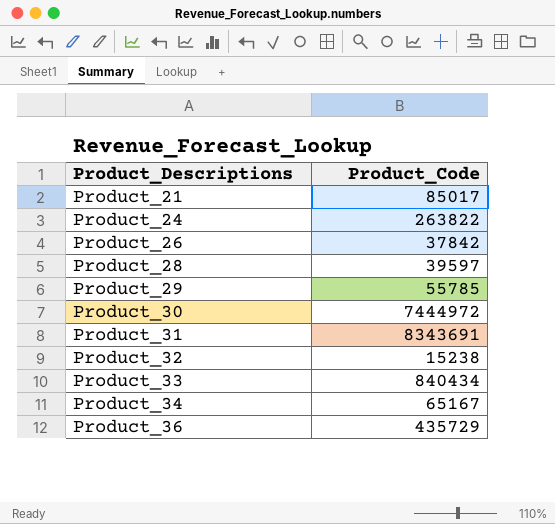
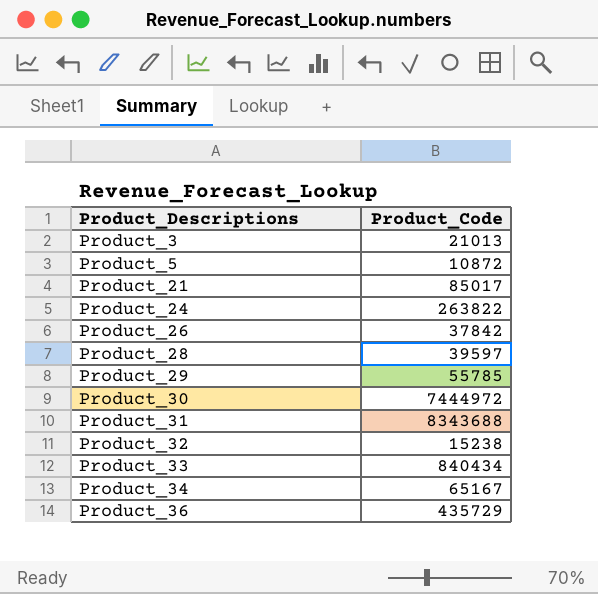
row Product_3: none -> 21013
row Product_5: none -> 10872
Product_31 | Product_Code: 8343691 -> 8343688

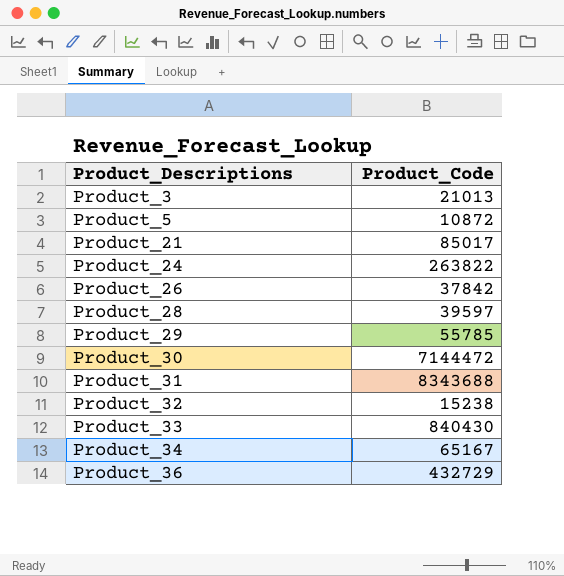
Product_30 | Product_Code: 7444972 -> 7144472
Product_33 | Product_Code: 840434 -> 840430
Product_36 | Product_Code: 435729 -> 432729

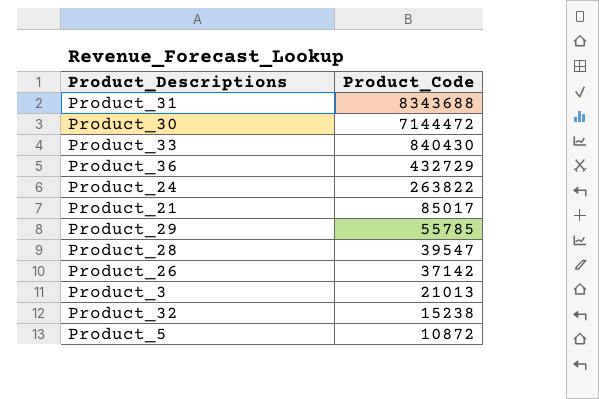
row order: Product_Descriptions ascending -> Product_Code descending
row Product_34: 65167 -> none
Product_28 | Product_Code: 39597 -> 39547
Product_26 | Product_Code: 37842 -> 37142

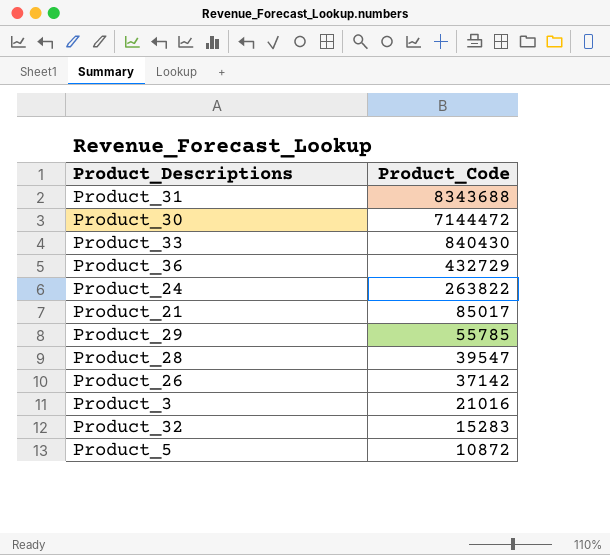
Product_3 | Product_Code: 21013 -> 21016
Product_32 | Product_Code: 15238 -> 15283

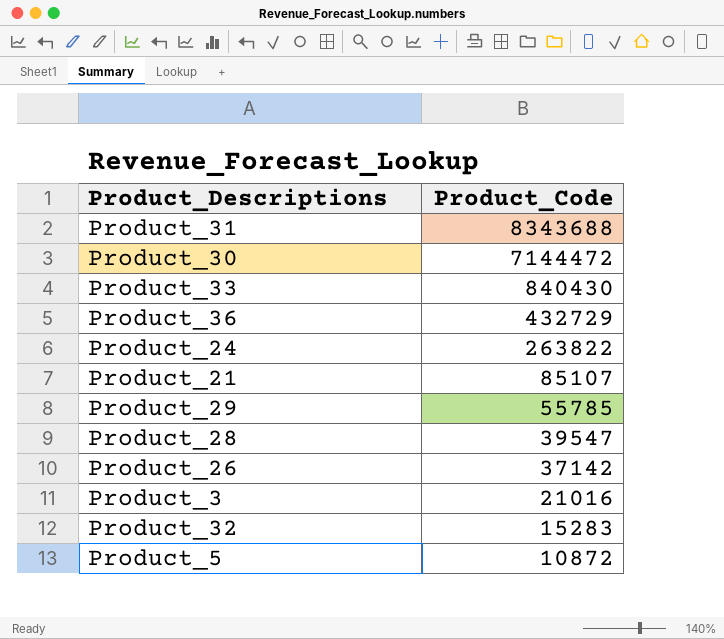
Product_21 | Product_Code: 85017 -> 85107

